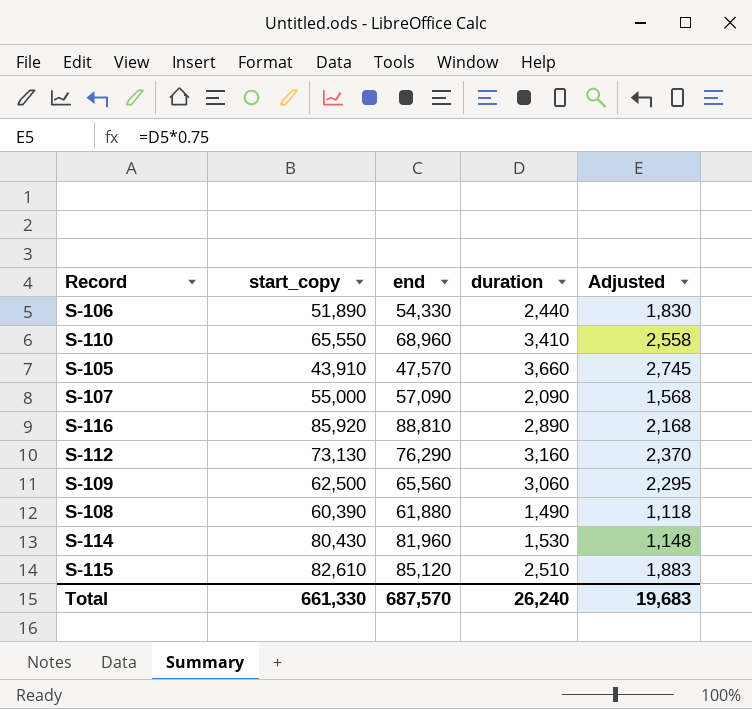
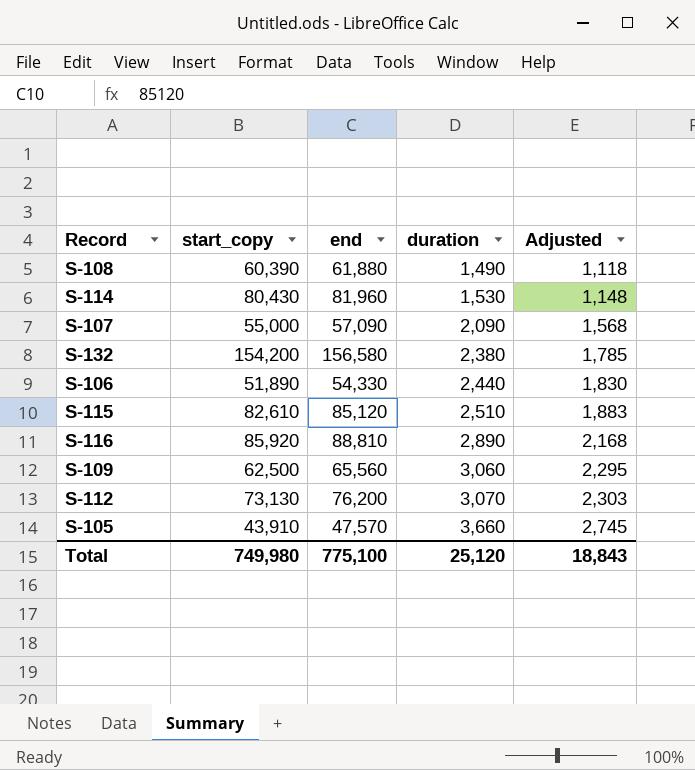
row order: none -> duration ascending
row S-110: 65,550 | 68,960 | 3,410 | 2,558 -> none
row S-132: none -> 154,200 | 156,580 | 2,380 | 1,785
S-112 | end: 76,290 -> 76,200
S-112 | duration: 3,160 -> 3,070
S-112 | Adjusted: 2,370 -> 2,303
Total | start_copy: 661,330 -> 749,980
Total | end: 687,570 -> 775,100
Total | duration: 26,240 -> 25,120
Total | Adjusted: 19,683 -> 18,843

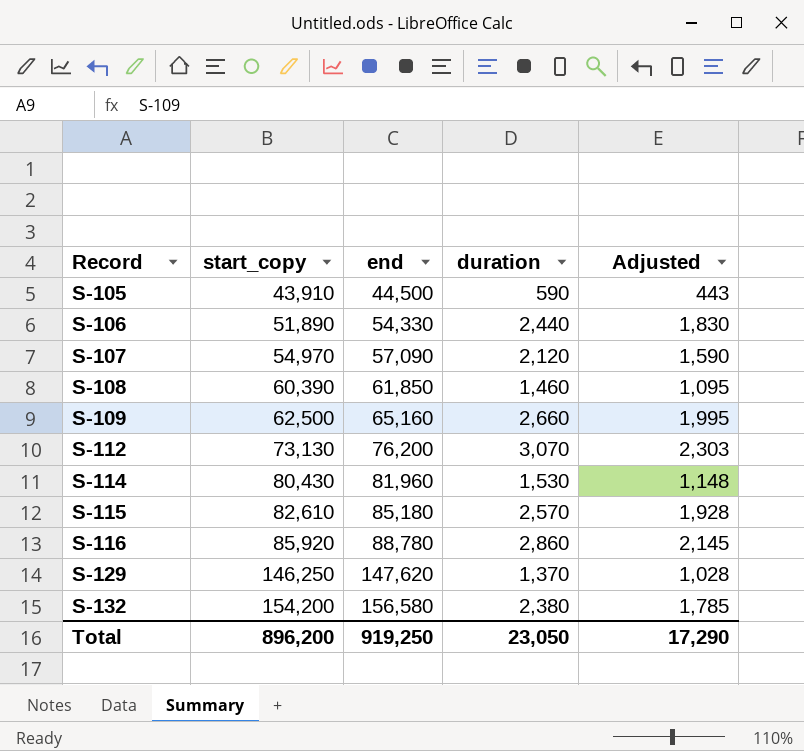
row order: duration ascending -> Record ascending
S-105 | end: 47,570 -> 44,500
S-105 | duration: 3,660 -> 590
S-105 | Adjusted: 2,745 -> 443
S-107 | start_copy: 55,000 -> 54,970
S-107 | duration: 2,090 -> 2,120
S-107 | Adjusted: 1,568 -> 1,590
S-108 | end: 61,880 -> 61,850
S-108 | duration: 1,490 -> 1,460
S-108 | Adjusted: 1,118 -> 1,095
S-109 | end: 65,560 -> 65,160
S-109 | duration: 3,060 -> 2,660
S-109 | Adjusted: 2,295 -> 1,995
S-115 | end: 85,120 -> 85,180
S-115 | duration: 2,510 -> 2,570
S-115 | Adjusted: 1,883 -> 1,928
S-116 | end: 88,810 -> 88,780
S-116 | duration: 2,890 -> 2,860
S-116 | Adjusted: 2,168 -> 2,145
row S-129: none -> 146,250 | 147,620 | 1,370 | 1,028
Total | start_copy: 749,980 -> 896,200
Total | end: 775,100 -> 919,250
Total | duration: 25,120 -> 23,050
Total | Adjusted: 18,843 -> 17,290

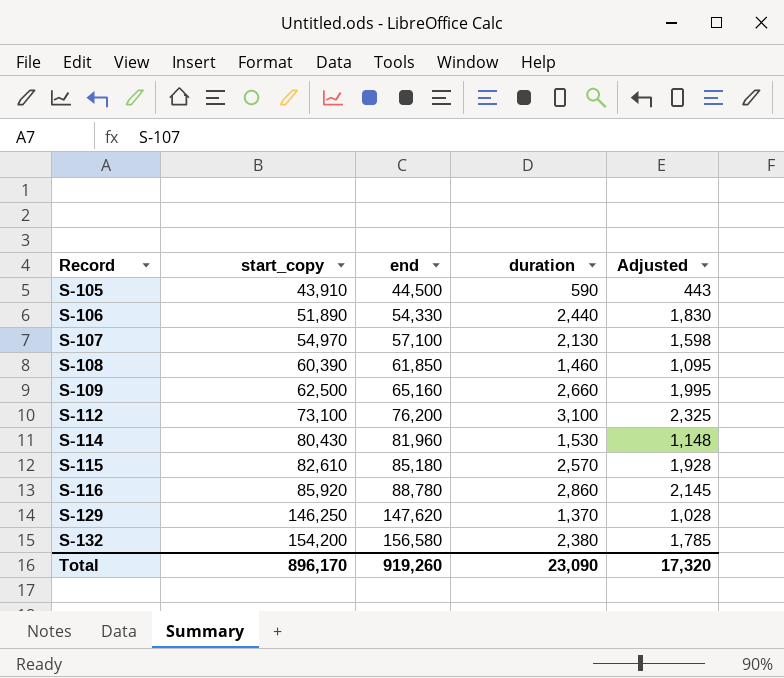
S-107 | end: 57,090 -> 57,100
S-107 | duration: 2,120 -> 2,130
S-107 | Adjusted: 1,590 -> 1,598
S-112 | start_copy: 73,130 -> 73,100
S-112 | duration: 3,070 -> 3,100
S-112 | Adjusted: 2,303 -> 2,325
Total | start_copy: 896,200 -> 896,170
Total | end: 919,250 -> 919,260
Total | duration: 23,050 -> 23,090
Total | Adjusted: 17,290 -> 17,320

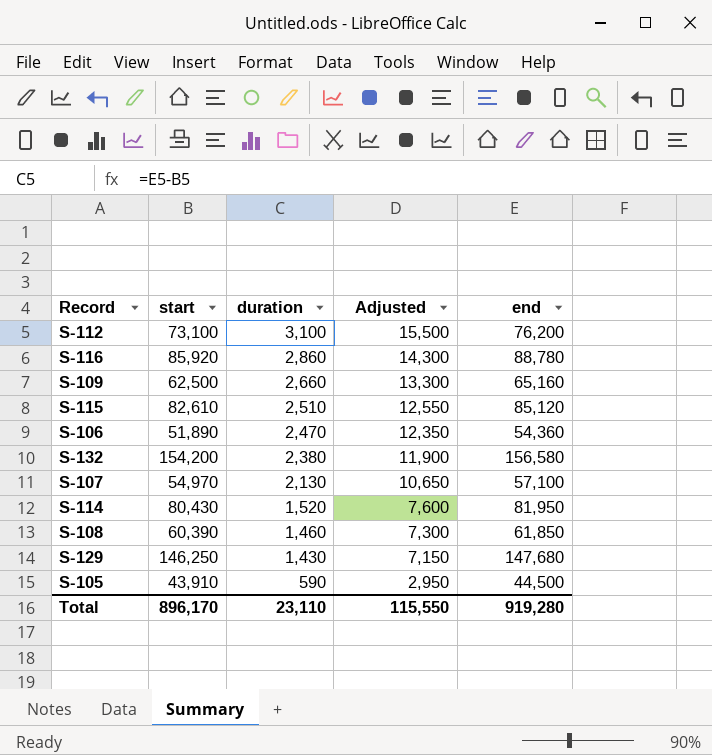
row order: Record ascending -> duration descending
column name: start_copy -> start
column Adjusted | formula: [duration] * 0.75 -> [duration] * 5
column end | position: 3 -> 5
S-115 | duration: 2,570 -> 2,510
S-115 | end: 85,180 -> 85,120
S-106 | duration: 2,440 -> 2,470
S-106 | end: 54,330 -> 54,360
S-114 | duration: 1,530 -> 1,520
S-114 | end: 81,960 -> 81,950
S-129 | duration: 1,370 -> 1,430
S-129 | end: 147,620 -> 147,680
Total | duration: 23,090 -> 23,110
Total | Adjusted: 17,320 -> 115,550
Total | end: 919,260 -> 919,280

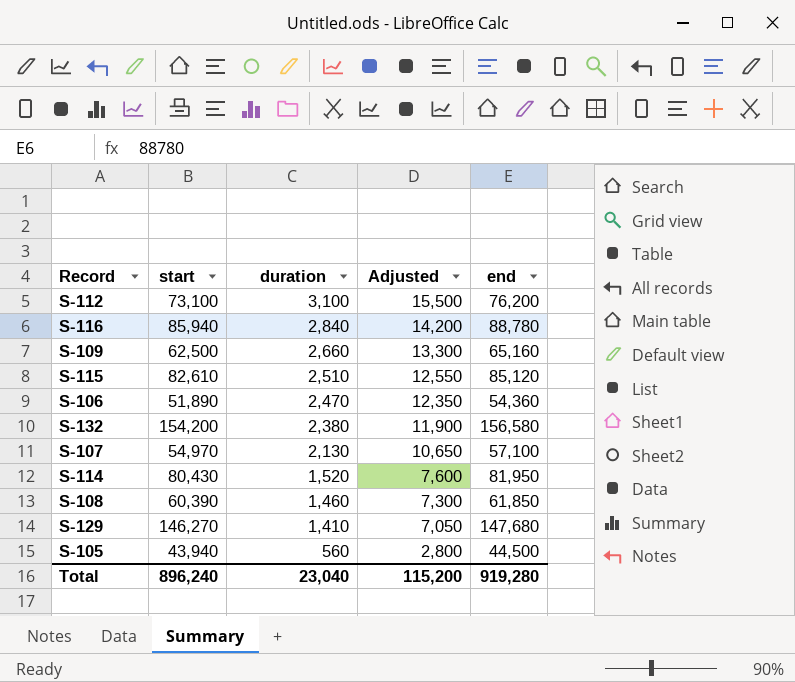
S-116 | start: 85,920 -> 85,940
S-116 | duration: 2,860 -> 2,840
S-116 | Adjusted: 14,300 -> 14,200
S-129 | start: 146,250 -> 146,270
S-129 | duration: 1,430 -> 1,410
S-129 | Adjusted: 7,150 -> 7,050
S-105 | start: 43,910 -> 43,940
S-105 | duration: 590 -> 560
S-105 | Adjusted: 2,950 -> 2,800
Total | start: 896,170 -> 896,240
Total | duration: 23,110 -> 23,040
Total | Adjusted: 115,550 -> 115,200

